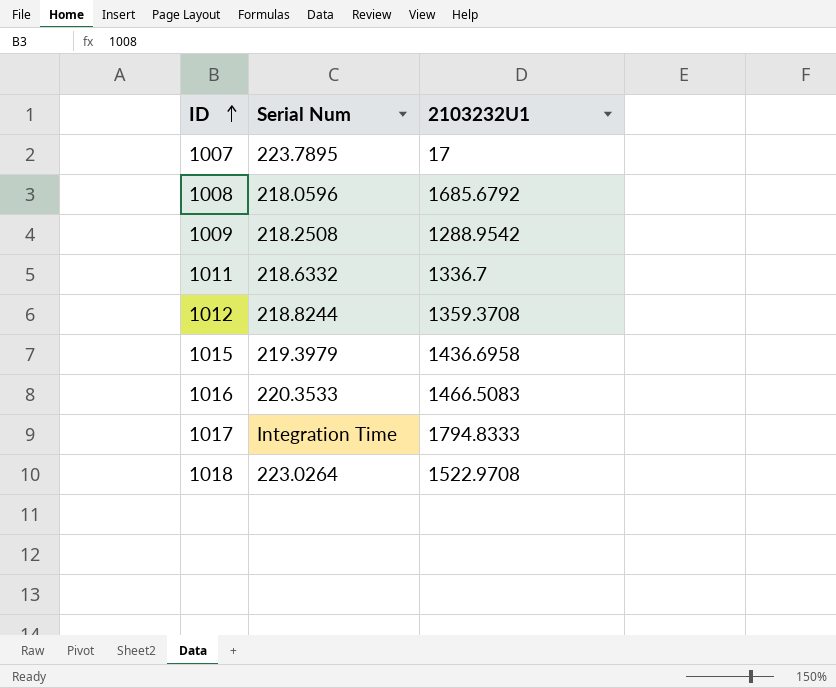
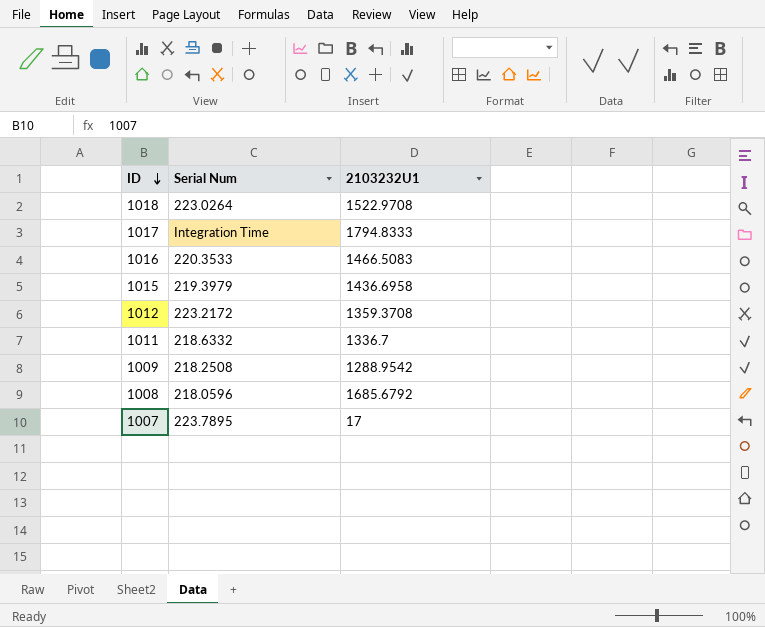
row order: ID ascending -> ID descending
1012 | Serial Num: 218.8244 -> 223.2172

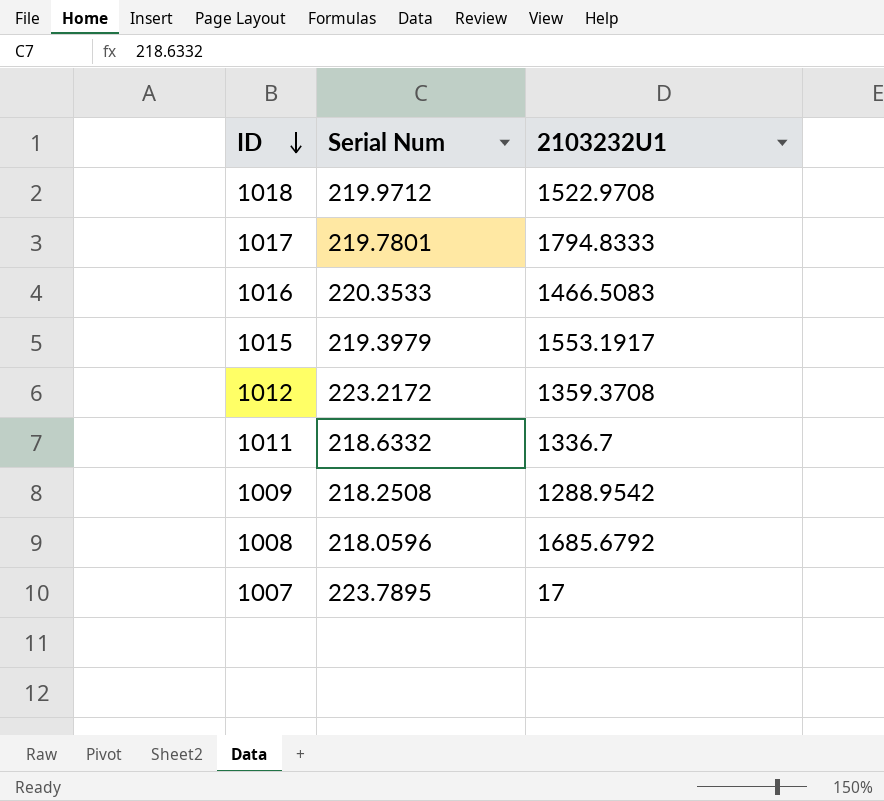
1018 | Serial Num: 223.0264 -> 219.9712
1017 | Serial Num: Integration Time -> 219.7801
1015 | 2103232U1: 1436.6958 -> 1553.1917

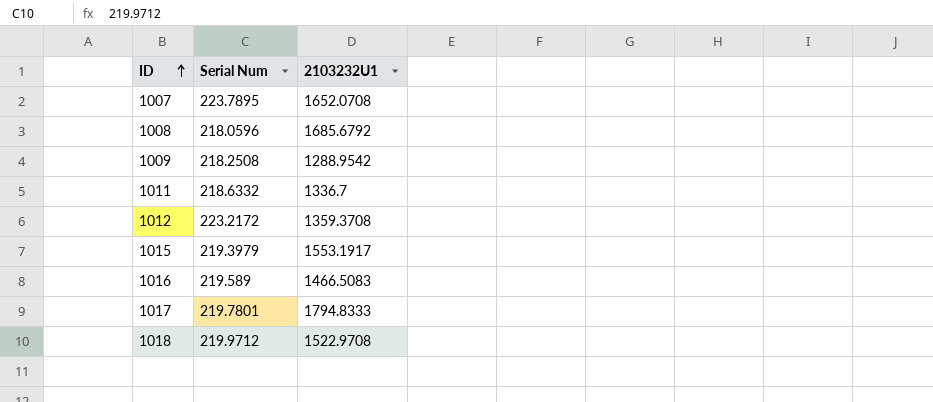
row order: ID descending -> ID ascending
1007 | 2103232U1: 17 -> 1652.0708
1016 | Serial Num: 220.3533 -> 219.589

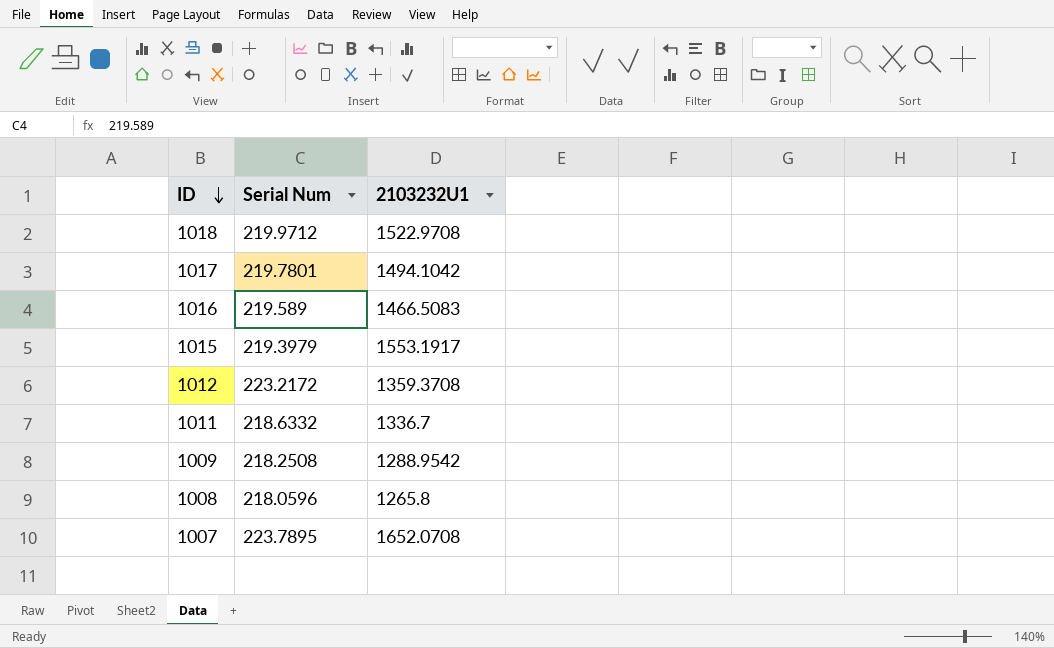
row order: ID ascending -> ID descending
1017 | 2103232U1: 1794.8333 -> 1494.1042
1008 | 2103232U1: 1685.6792 -> 1265.8

